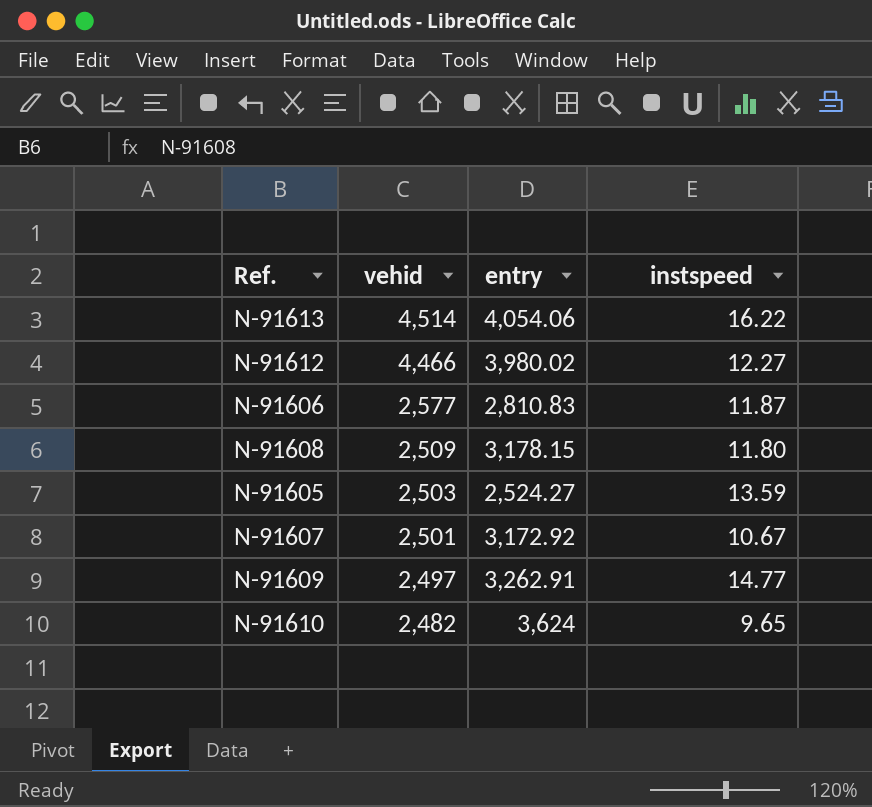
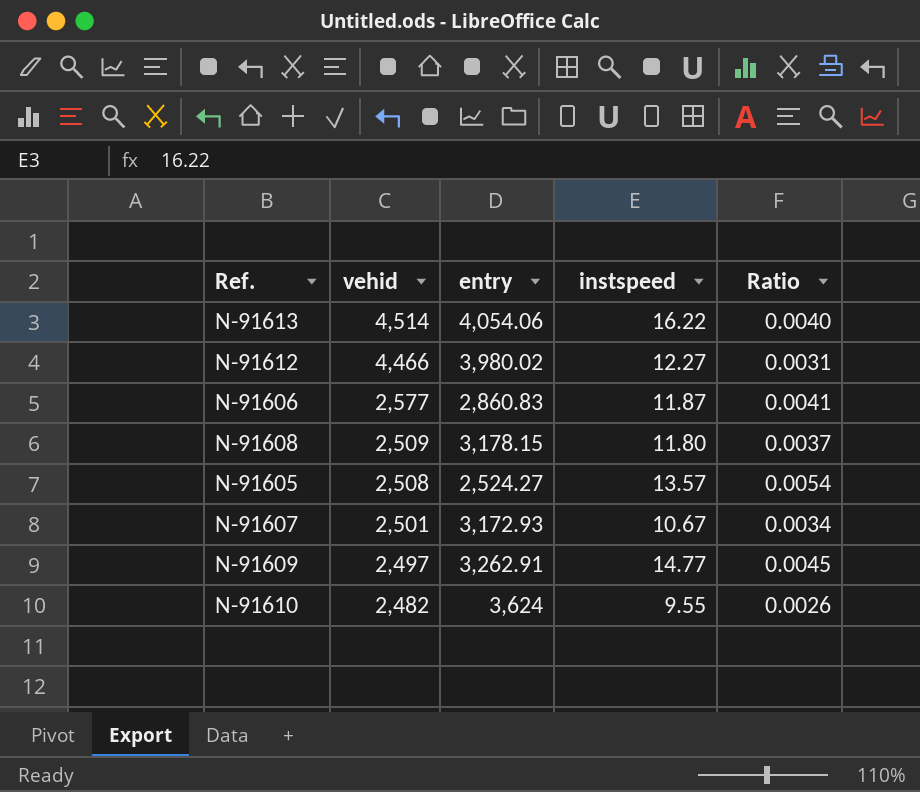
column Ratio | formula: none -> [instspeed] / [entry]
N-91606 | entry: 2,810.83 -> 2,860.83
N-91605 | vehid: 2,503 -> 2,508
N-91605 | instspeed: 13.59 -> 13.57
N-91607 | entry: 3,172.92 -> 3,172.93
N-91610 | instspeed: 9.65 -> 9.55

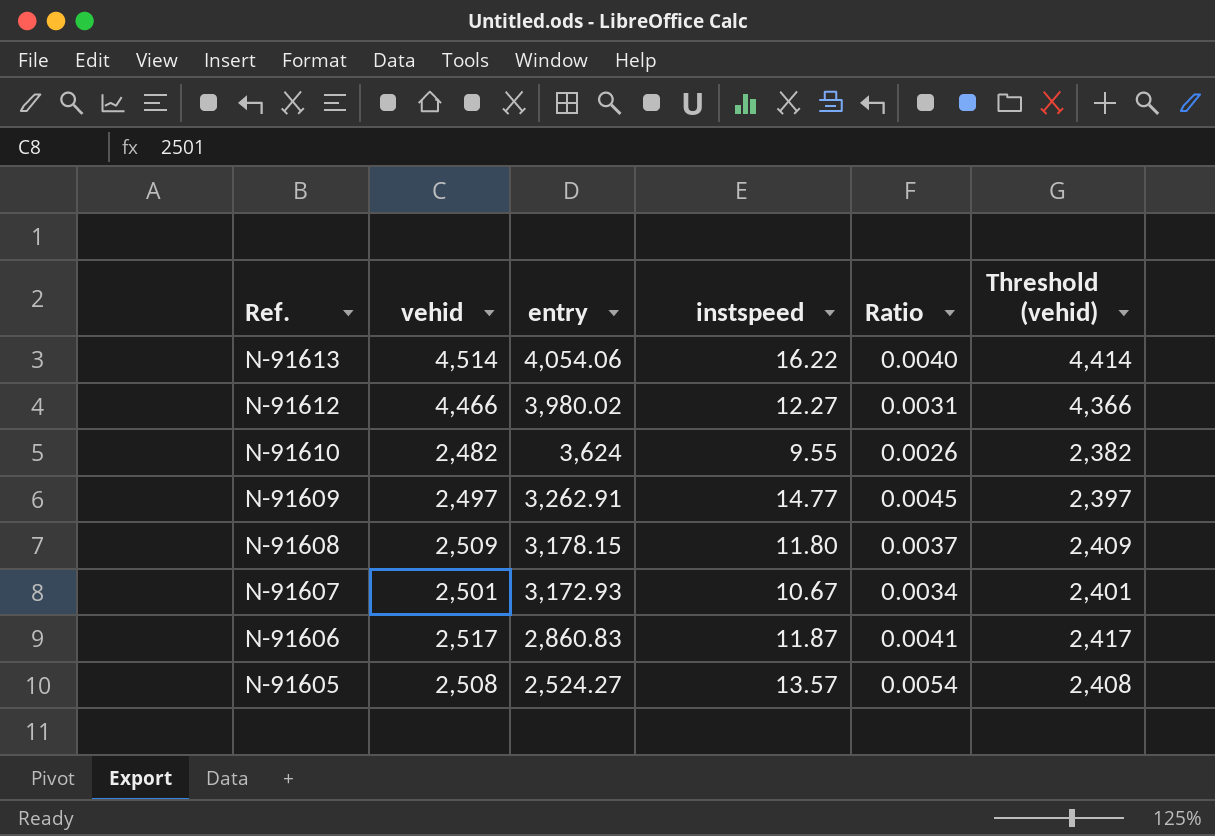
row order: vehid descending -> Ref. descending
column Threshold (vehid) | formula: none -> [vehid] - 100
N-91606 | vehid: 2,577 -> 2,517

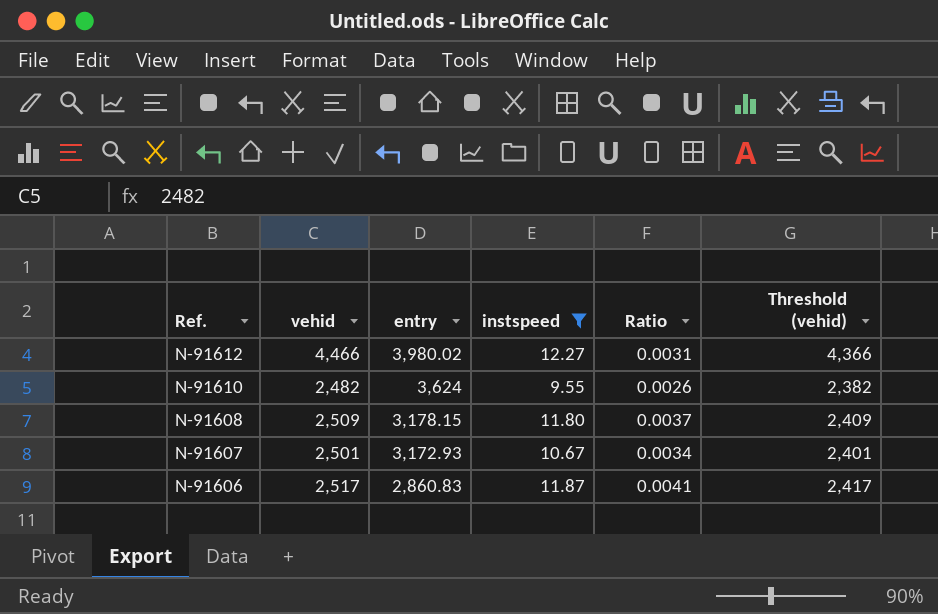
filter: none -> instspeed <= 12.27

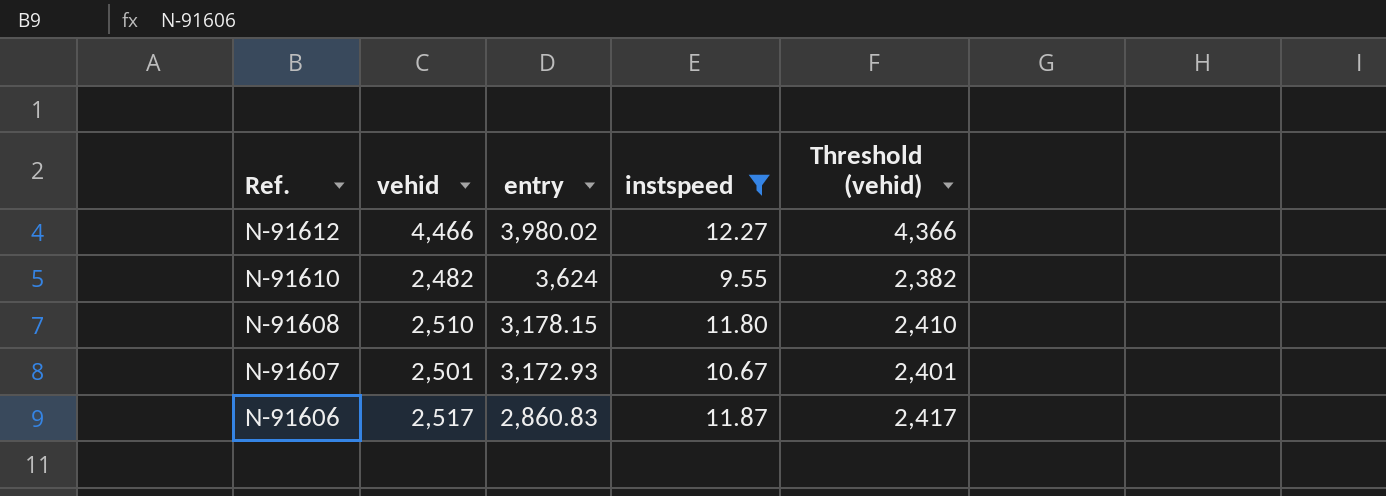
column Ratio | formula: [instspeed] / [entry] -> none
N-91608 | vehid: 2,509 -> 2,510
N-91608 | Threshold (vehid): 2,409 -> 2,410

